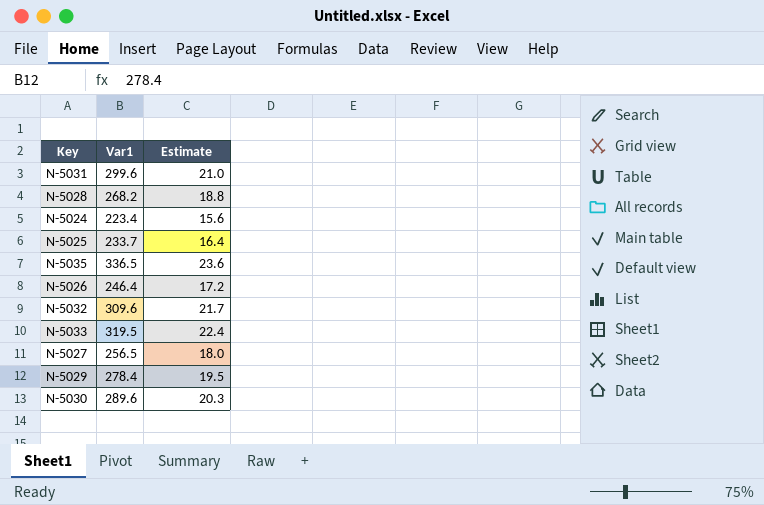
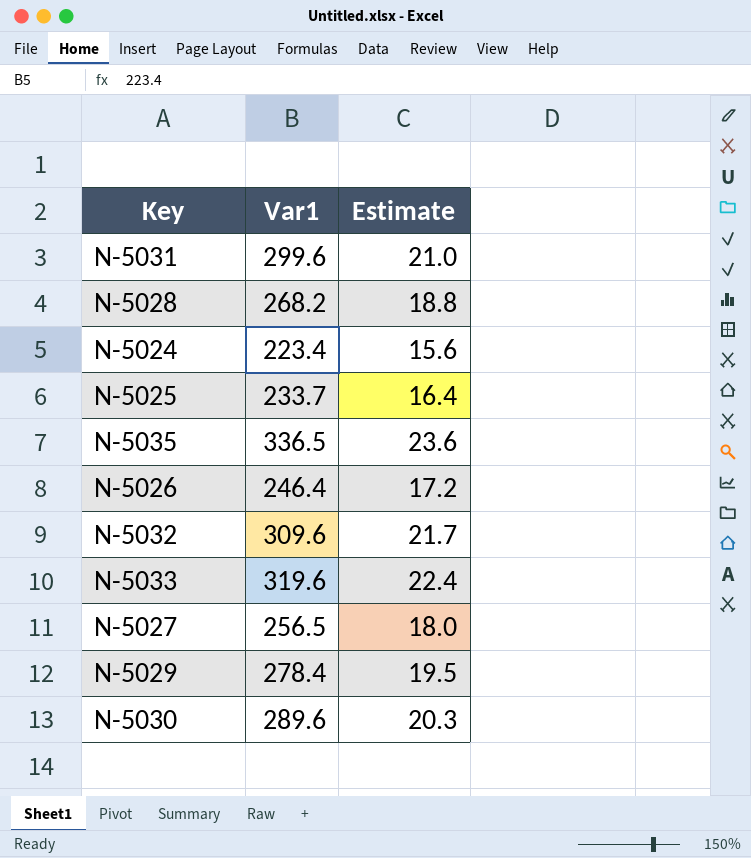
N-5033 | Var1: 319.5 -> 319.6

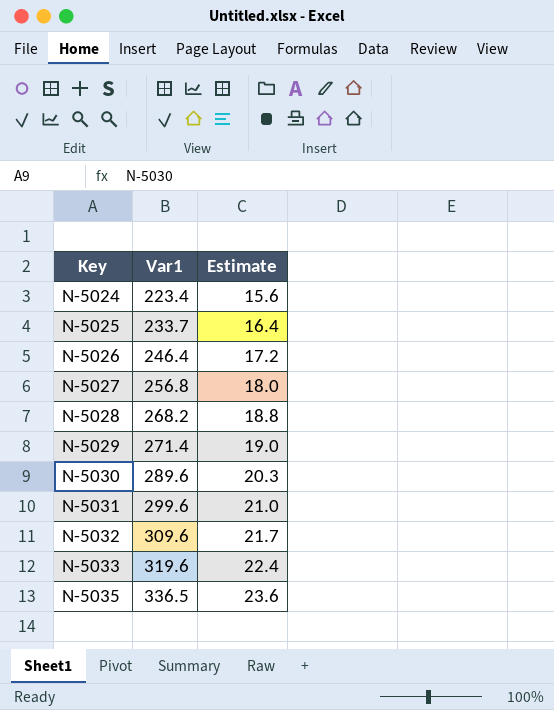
row order: none -> Key ascending
N-5027 | Var1: 256.5 -> 256.8
N-5029 | Var1: 278.4 -> 271.4
N-5029 | Estimate: 19.5 -> 19.0

